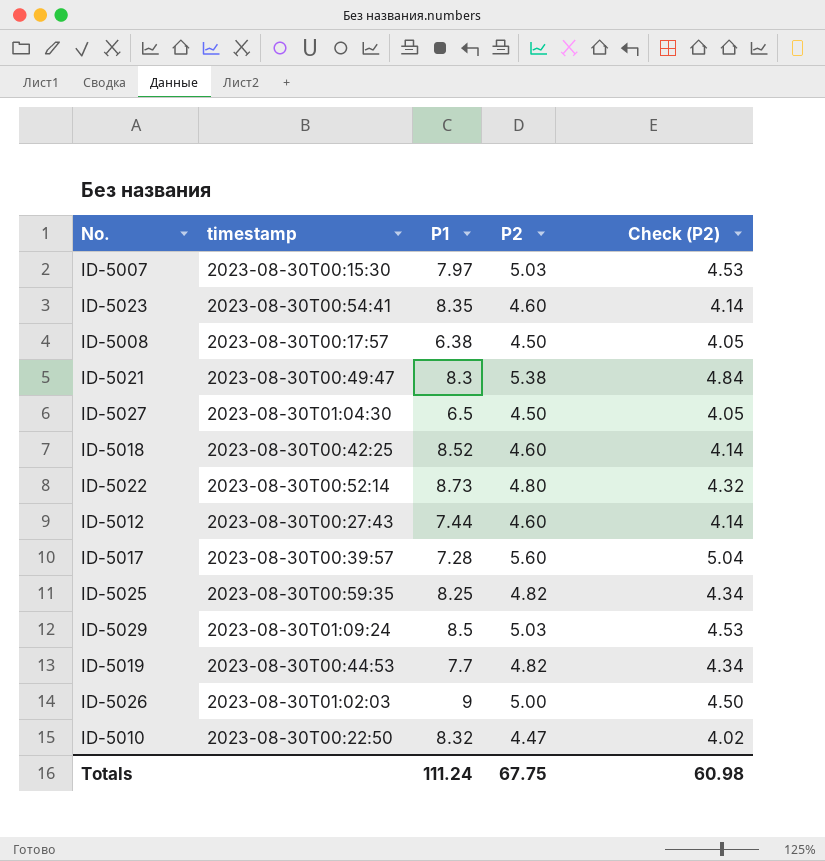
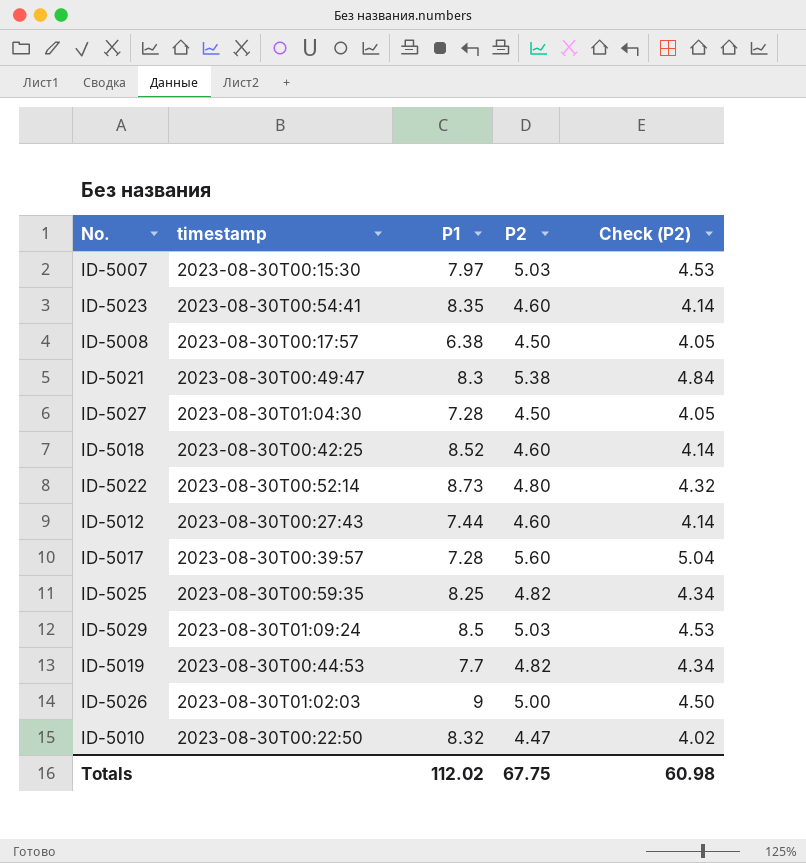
ID-5027 | P1: 6.5 -> 7.28
Totals | P1: 111.24 -> 112.02

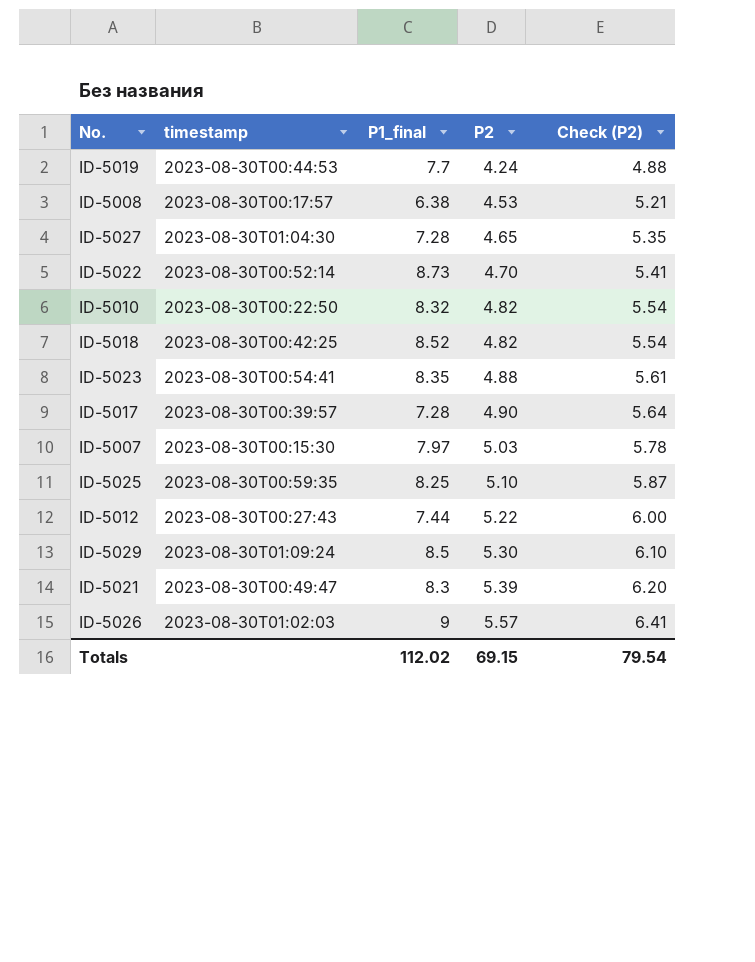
row order: none -> P2 ascending
column name: P1 -> P1_final
column Check (P2) | formula: [P2] * 0.9 -> [P2] * 1.15
ID-5019 | P2: 4.82 -> 4.24
ID-5008 | P2: 4.50 -> 4.53
ID-5027 | P2: 4.50 -> 4.65
ID-5022 | P2: 4.80 -> 4.70
ID-5010 | P2: 4.47 -> 4.82
ID-5018 | P2: 4.60 -> 4.82
ID-5023 | P2: 4.60 -> 4.88
ID-5017 | P2: 5.60 -> 4.90
ID-5025 | P2: 4.82 -> 5.10
ID-5012 | P2: 4.60 -> 5.22
ID-5029 | P2: 5.03 -> 5.30
ID-5021 | P2: 5.38 -> 5.39
ID-5026 | P2: 5.00 -> 5.57
Totals | P2: 67.75 -> 69.15
Totals | Check (P2): 60.98 -> 79.54

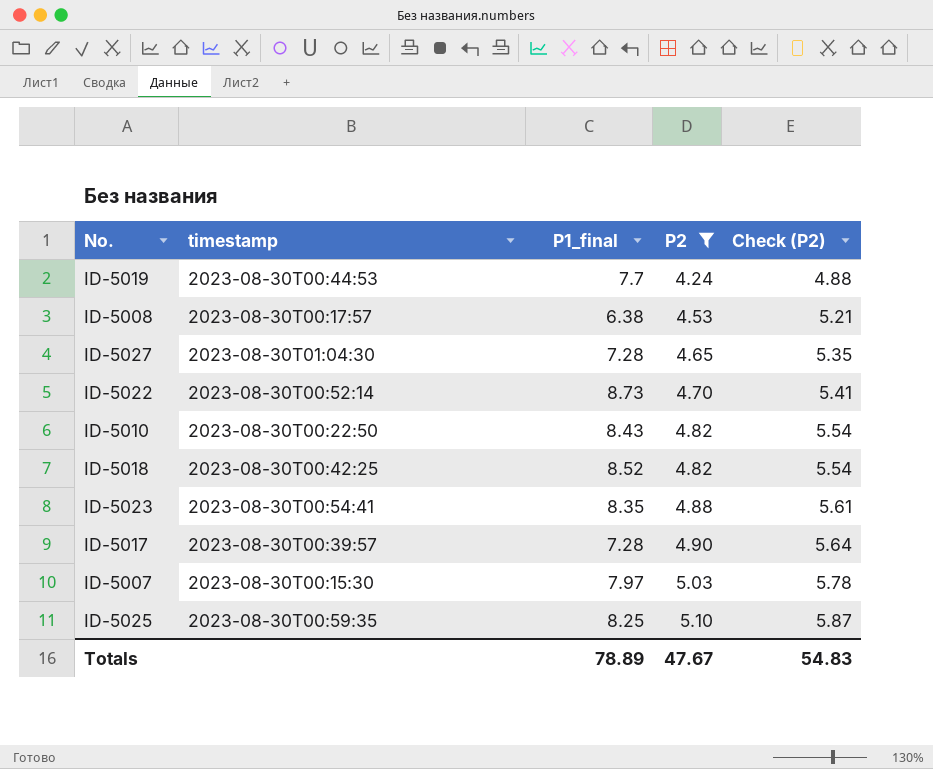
filter: none -> P2 <= 5.10
ID-5010 | P1_final: 8.32 -> 8.43
Totals | P1_final: 112.02 -> 78.89
Totals | P2: 69.15 -> 47.67
Totals | Check (P2): 79.54 -> 54.83

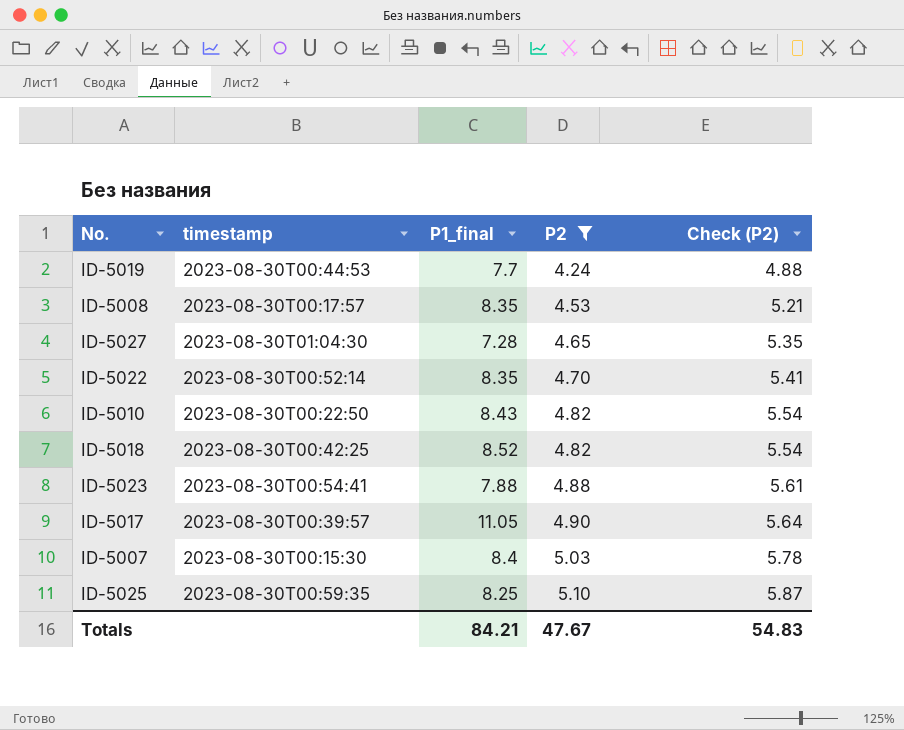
ID-5008 | P1_final: 6.38 -> 8.35
ID-5022 | P1_final: 8.73 -> 8.35
ID-5023 | P1_final: 8.35 -> 7.88
ID-5017 | P1_final: 7.28 -> 11.05
ID-5007 | P1_final: 7.97 -> 8.4
Totals | P1_final: 78.89 -> 84.21

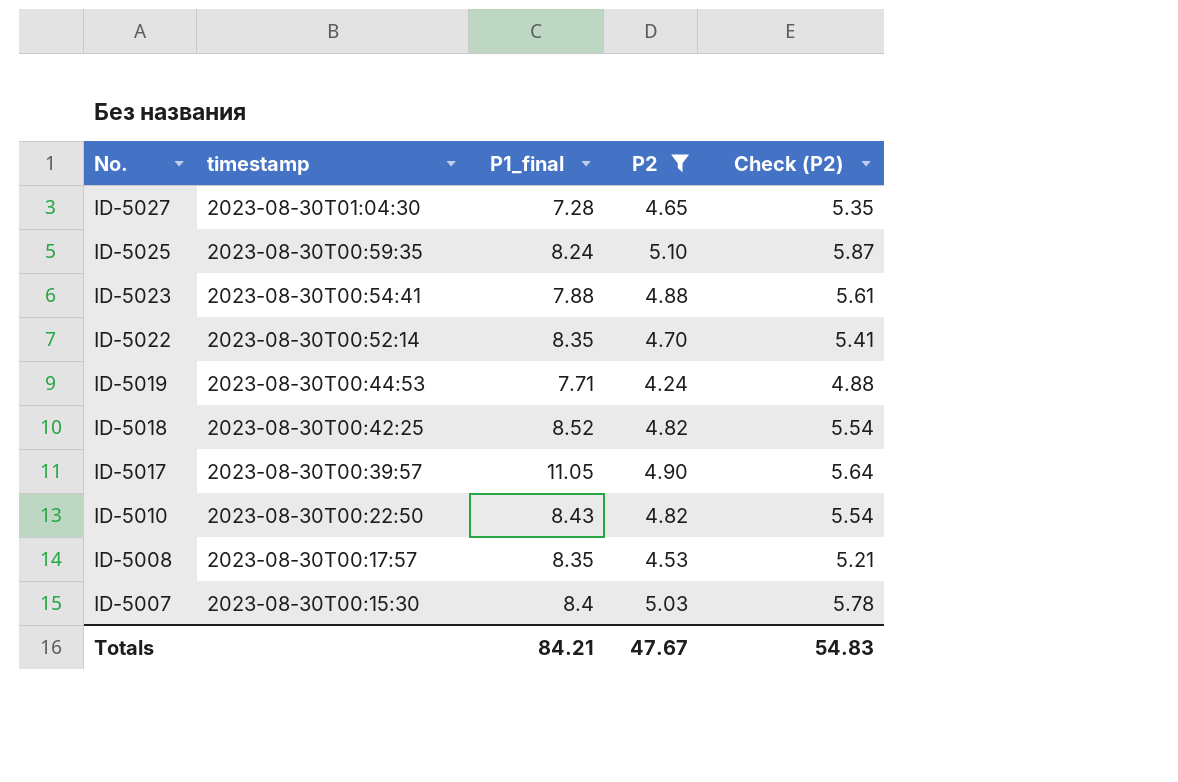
row order: P2 ascending -> No. descending
ID-5025 | P1_final: 8.25 -> 8.24
ID-5019 | P1_final: 7.7 -> 7.71

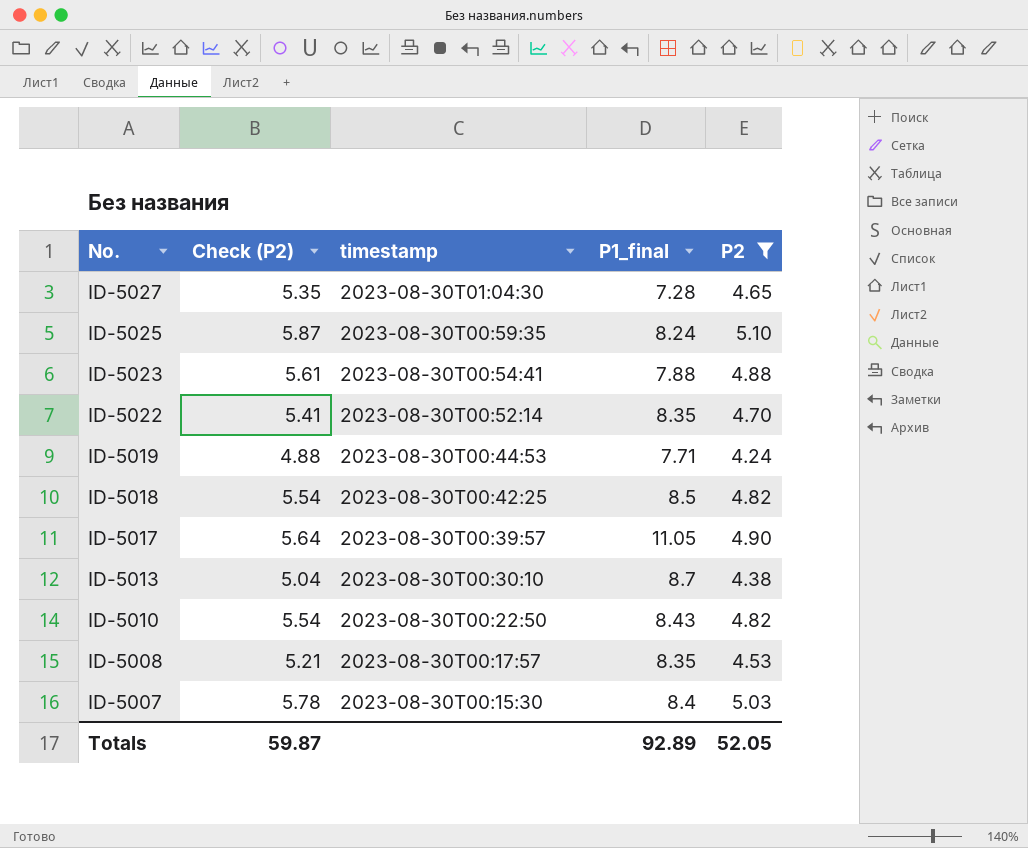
column Check (P2) | position: 5 -> 2
ID-5018 | P1_final: 8.52 -> 8.5
row ID-5013: none -> 5.04 | 2023-08-30T00:30:10 | 8.7 | 4.38
Totals | Check (P2): 54.83 -> 59.87
Totals | P1_final: 84.21 -> 92.89
Totals | P2: 47.67 -> 52.05

